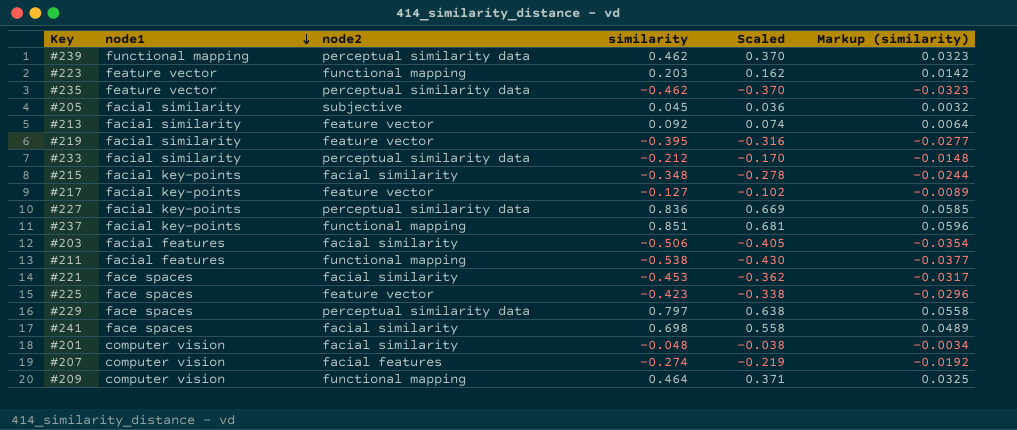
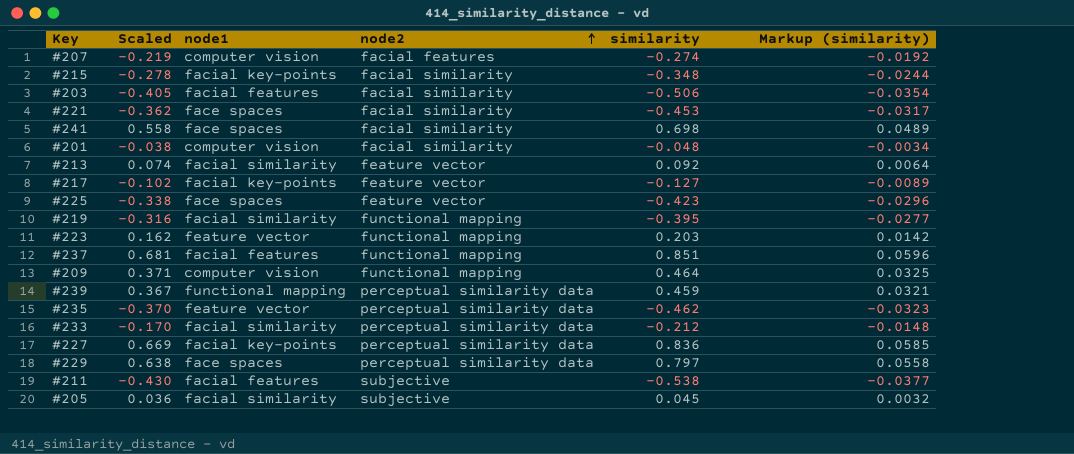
row order: node1 descending -> node2 ascending
column Scaled | position: 5 -> 2
#219 | node2: feature vector -> functional mapping
#237 | node1: facial key-points -> facial features
#239 | Scaled: 0.370 -> 0.367
#239 | similarity: 0.462 -> 0.459
#239 | Markup (similarity): 0.0323 -> 0.0321
#211 | node2: functional mapping -> subjective

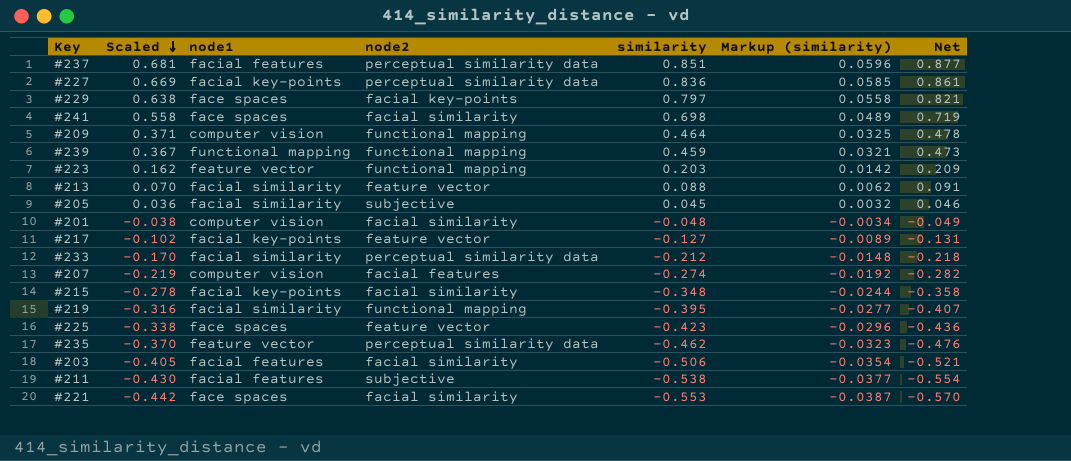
row order: node2 ascending -> Scaled descending
column Net | formula: none -> [similarity] * 1.03
#237 | node2: functional mapping -> perceptual similarity data
#229 | node2: perceptual similarity data -> facial key-points
#239 | node2: perceptual similarity data -> functional mapping
#213 | Scaled: 0.074 -> 0.070
#213 | similarity: 0.092 -> 0.088
#213 | Markup (similarity): 0.0064 -> 0.0062
#221 | Scaled: -0.362 -> -0.442
#221 | similarity: -0.453 -> -0.553
#221 | Markup (similarity): -0.0317 -> -0.0387

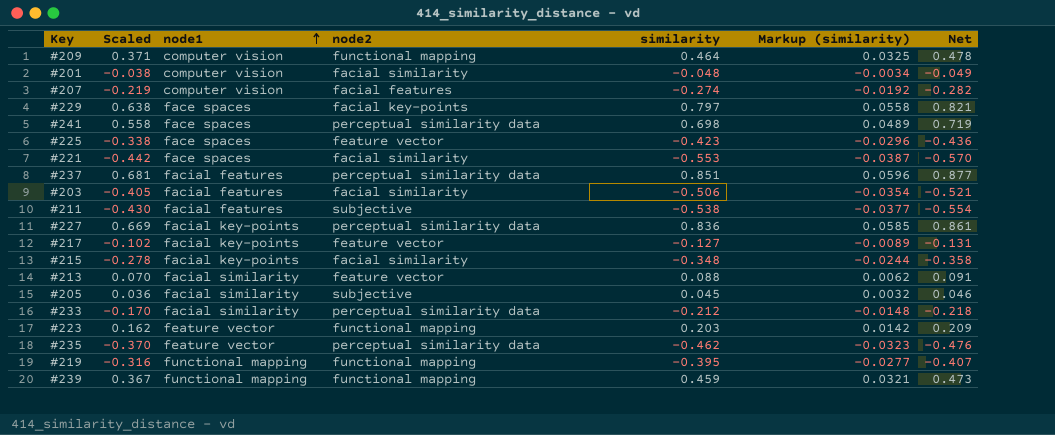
row order: Scaled descending -> node1 ascending
#241 | node2: facial similarity -> perceptual similarity data
#219 | node1: facial similarity -> functional mapping

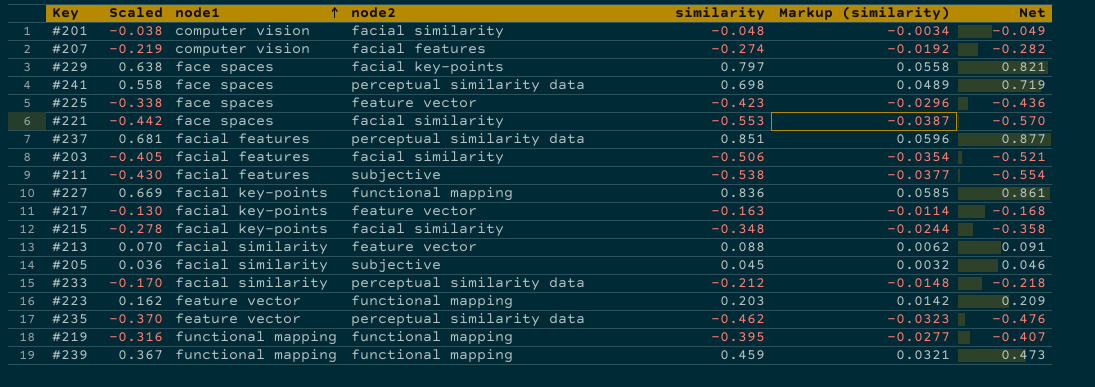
row #209: 0.371 | computer vision | functional mapping | 0.464 | 0.0325 | 0.478 -> none
#227 | node2: perceptual similarity data -> functional mapping
#217 | Scaled: -0.102 -> -0.130
#217 | similarity: -0.127 -> -0.163
#217 | Markup (similarity): -0.0089 -> -0.0114
#217 | Net: -0.131 -> -0.168

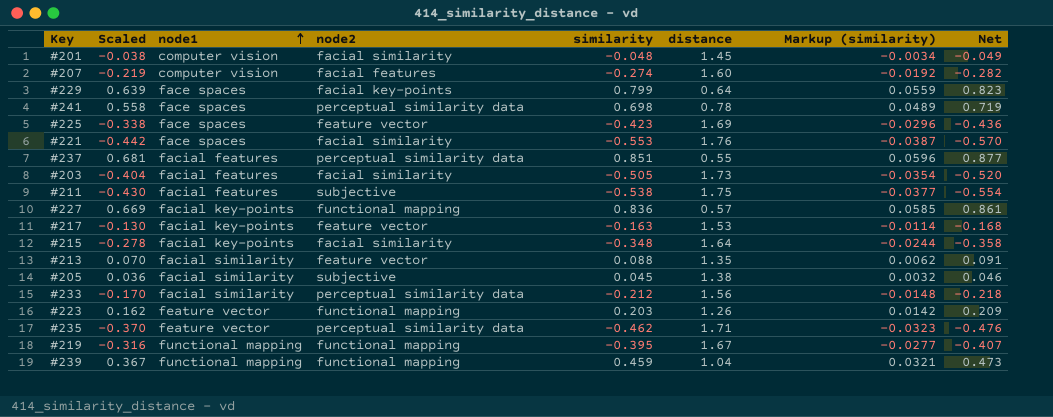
column distance | position: none -> 6
#229 | Scaled: 0.638 -> 0.639
#229 | similarity: 0.797 -> 0.799
#229 | Markup (similarity): 0.0558 -> 0.0559
#229 | Net: 0.821 -> 0.823
#203 | Scaled: -0.405 -> -0.404
#203 | similarity: -0.506 -> -0.505
#203 | Net: -0.521 -> -0.520

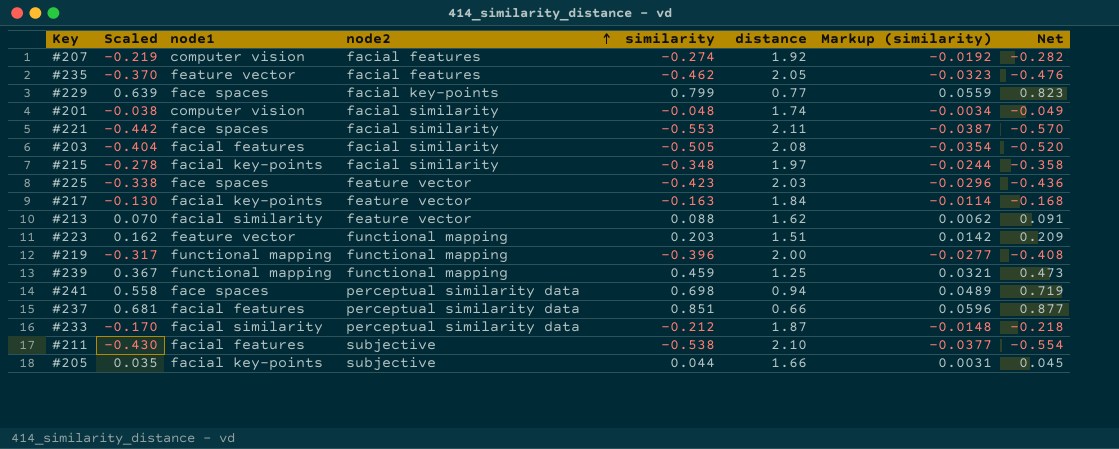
row order: node1 ascending -> node2 ascending
row #227: 0.669 | facial key-points | functional mapping | 0.836 | 0.57 | 0.0585 | 0.861 -> none
#207 | distance: 1.60 -> 1.92
#235 | node2: perceptual similarity data -> facial features
#235 | distance: 1.71 -> 2.05
#229 | distance: 0.64 -> 0.77
#201 | distance: 1.45 -> 1.74
#221 | distance: 1.76 -> 2.11
#203 | distance: 1.73 -> 2.08
#215 | distance: 1.64 -> 1.97
#225 | distance: 1.69 -> 2.03
#217 | distance: 1.53 -> 1.84
#213 | distance: 1.35 -> 1.62
#223 | distance: 1.26 -> 1.51
#219 | Scaled: -0.316 -> -0.317
#219 | similarity: -0.395 -> -0.396
#219 | distance: 1.67 -> 2.00
#219 | Net: -0.407 -> -0.408
#239 | distance: 1.04 -> 1.25
#241 | distance: 0.78 -> 0.94
#237 | distance: 0.55 -> 0.66
#233 | distance: 1.56 -> 1.87
#211 | distance: 1.75 -> 2.10
#205 | Scaled: 0.036 -> 0.035
#205 | node1: facial similarity -> facial key-points
#205 | similarity: 0.045 -> 0.044
#205 | distance: 1.38 -> 1.66
#205 | Markup (similarity): 0.0032 -> 0.0031
#205 | Net: 0.046 -> 0.045

